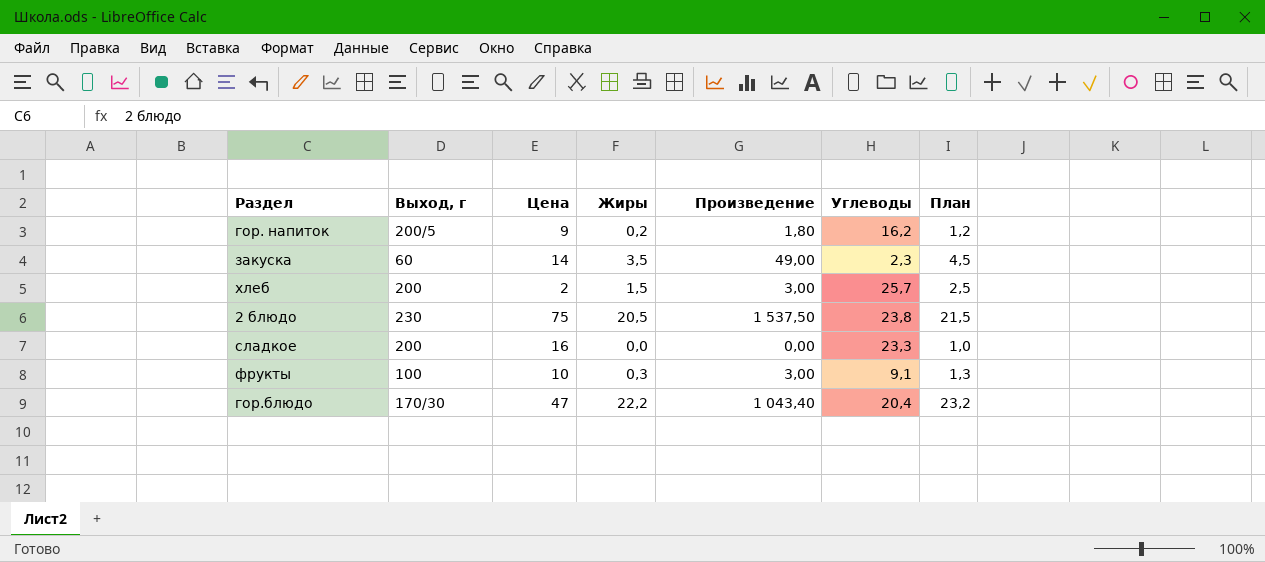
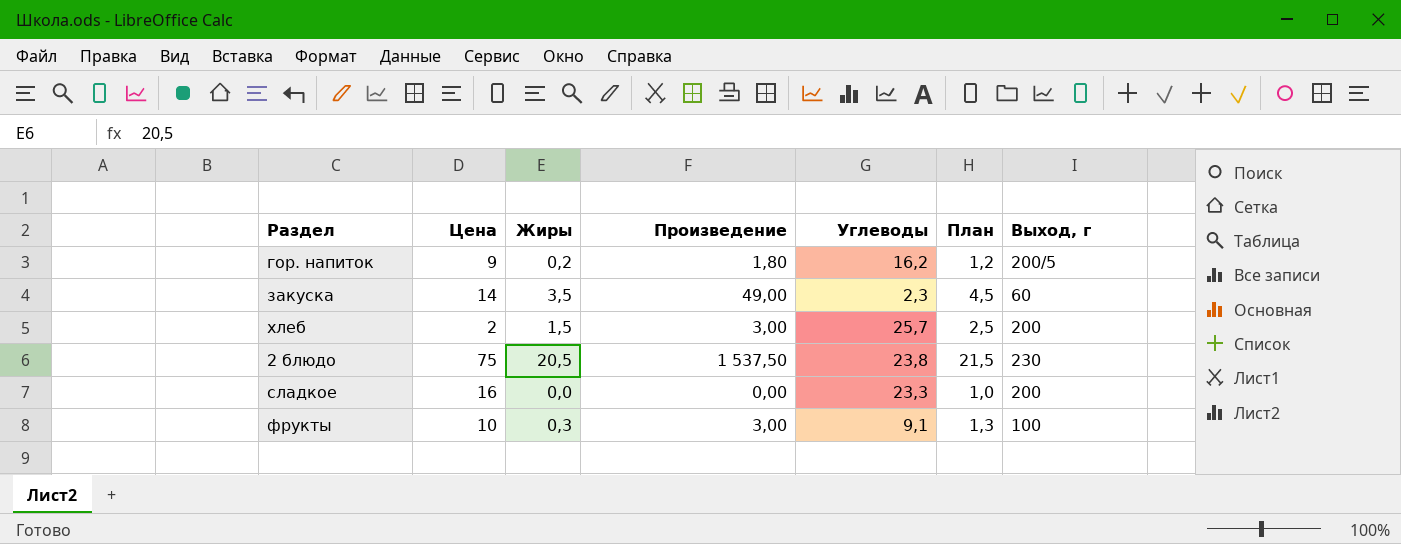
column Выход, г | position: 2 -> 7
row гор.блюдо: 170/30 | 47 | 22,2 | 1 043,40 | 20,4 | 23,2 -> none

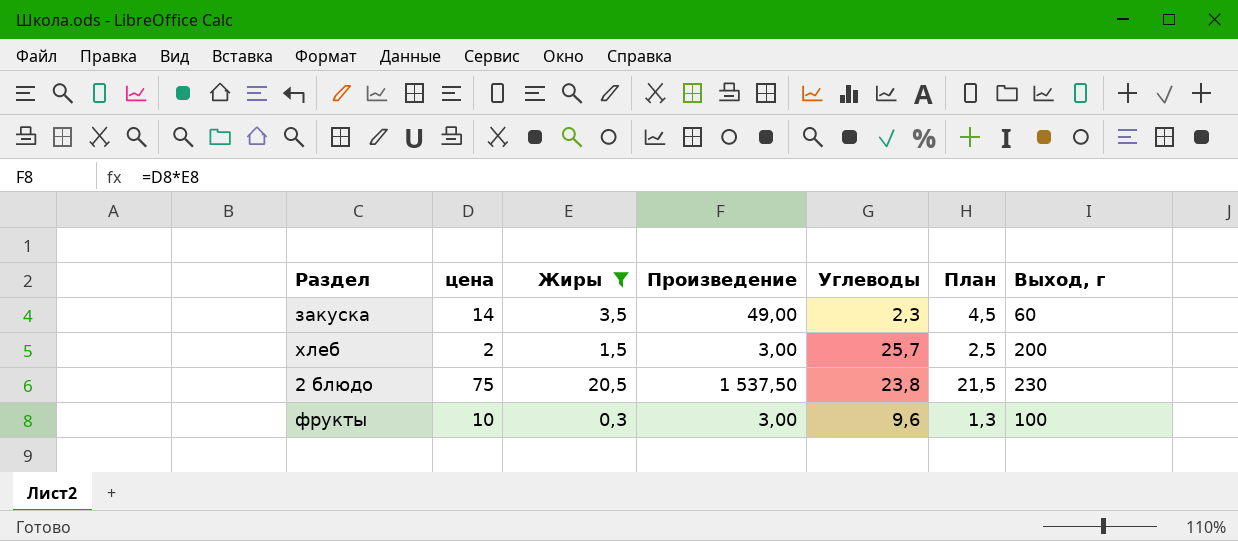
filter: none -> Жиры >= 0,3
column name: Цена -> цена
фрукты | Углеводы: 9,1 -> 9,6

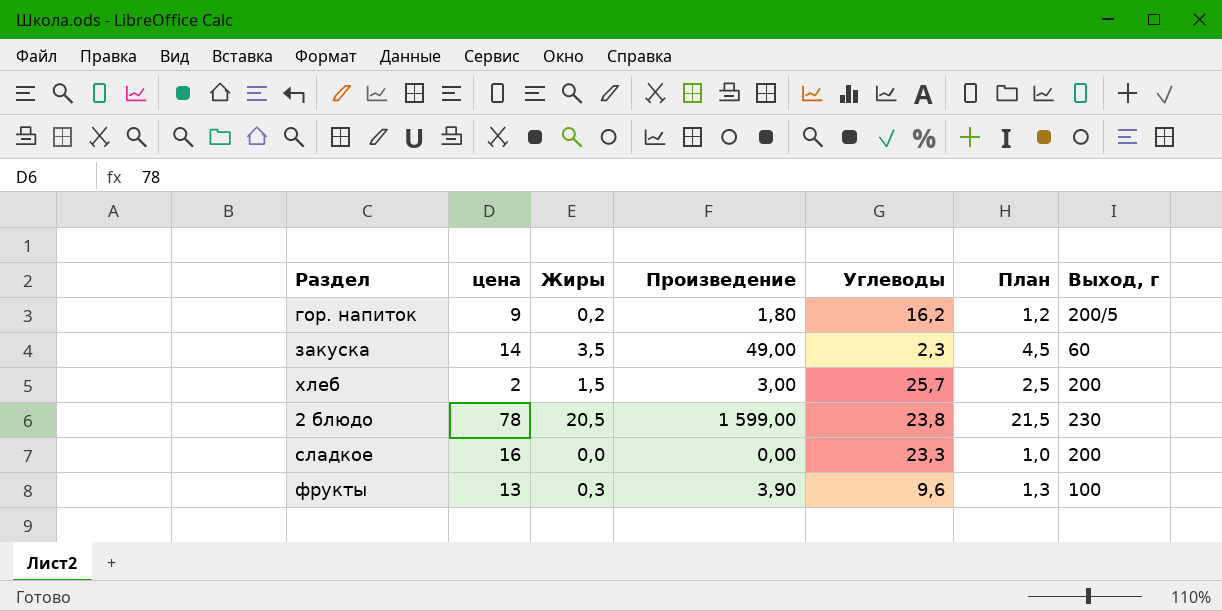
filter: Жиры >= 0,3 -> none
2 блюдо | цена: 75 -> 78
2 блюдо | Произведение: 1 537,50 -> 1 599,00
фрукты | цена: 10 -> 13
фрукты | Произведение: 3,00 -> 3,90

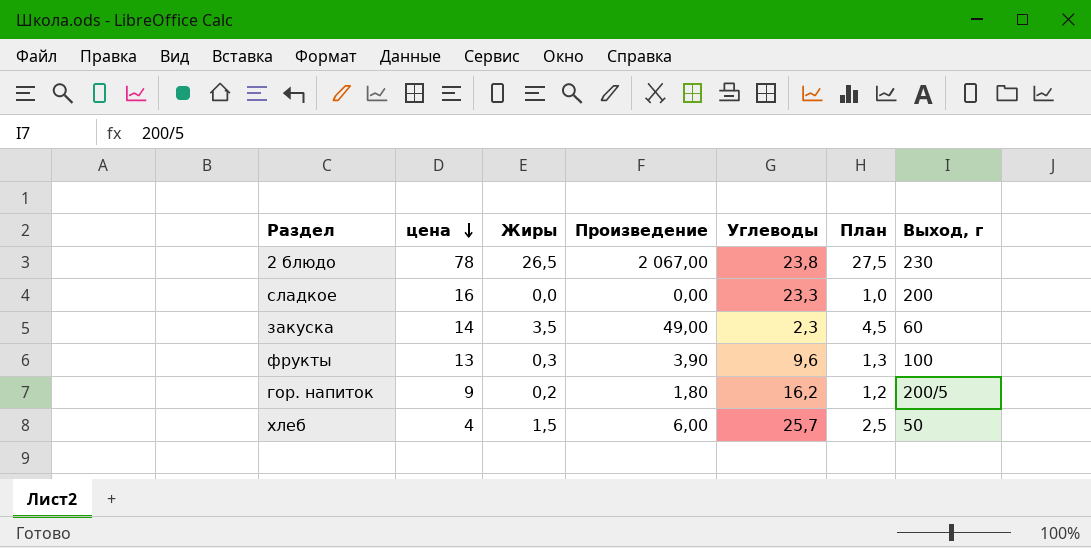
row order: none -> цена descending
2 блюдо | Жиры: 20,5 -> 26,5
2 блюдо | Произведение: 1 599,00 -> 2 067,00
2 блюдо | План: 21,5 -> 27,5
хлеб | цена: 2 -> 4
хлеб | Произведение: 3,00 -> 6,00
хлеб | Выход, г: 200 -> 50

